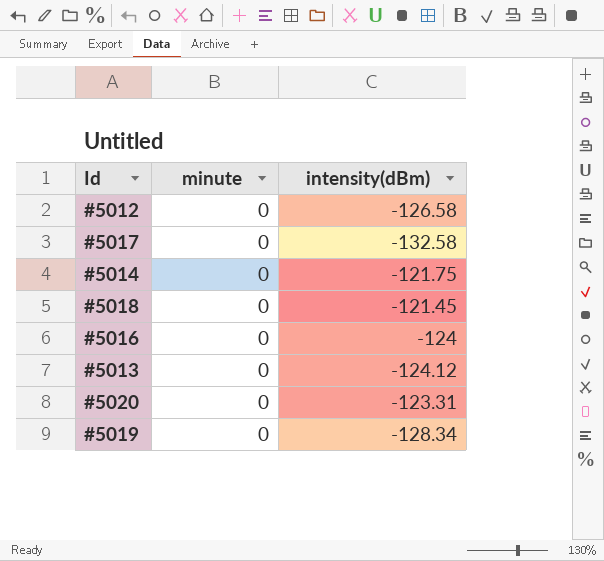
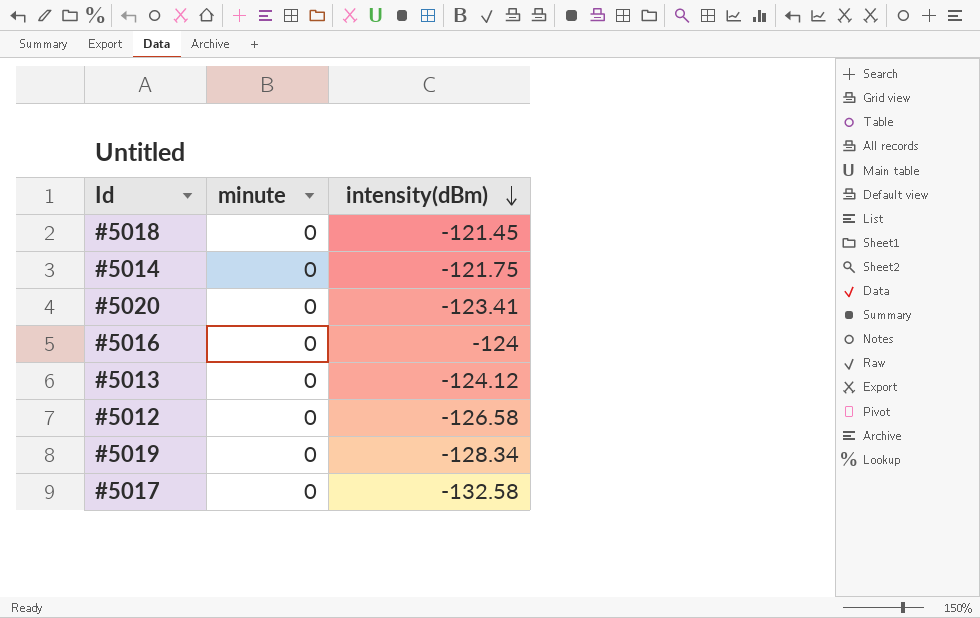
row order: none -> intensity(dBm) descending
#5020 | intensity(dBm): -123.31 -> -123.41

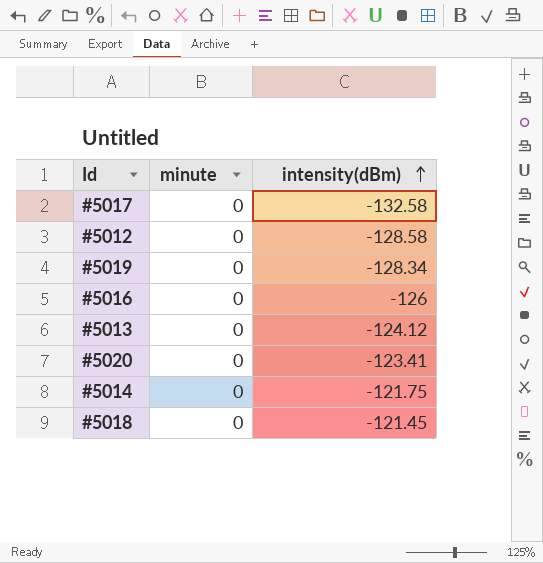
row order: intensity(dBm) descending -> intensity(dBm) ascending
#5012 | intensity(dBm): -126.58 -> -128.58
#5016 | intensity(dBm): -124 -> -126

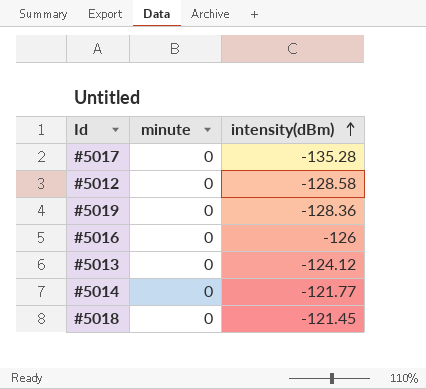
row #5020: 0 | -123.41 -> none
#5017 | intensity(dBm): -132.58 -> -135.28
#5019 | intensity(dBm): -128.34 -> -128.36
#5014 | intensity(dBm): -121.75 -> -121.77

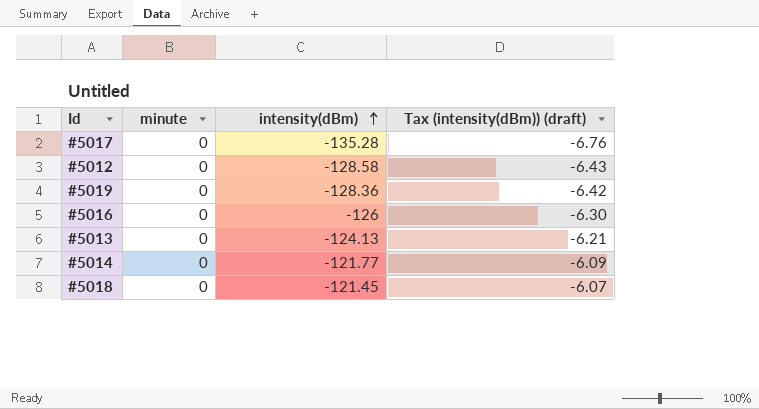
column Tax (intensity(dBm)) (draft) | formula: none -> [intensity(dBm)] * 0.05
#5013 | intensity(dBm): -124.12 -> -124.13

